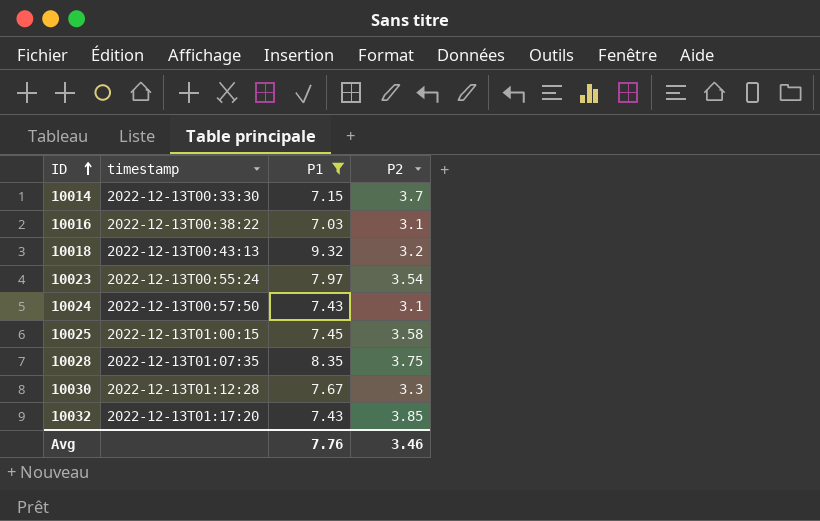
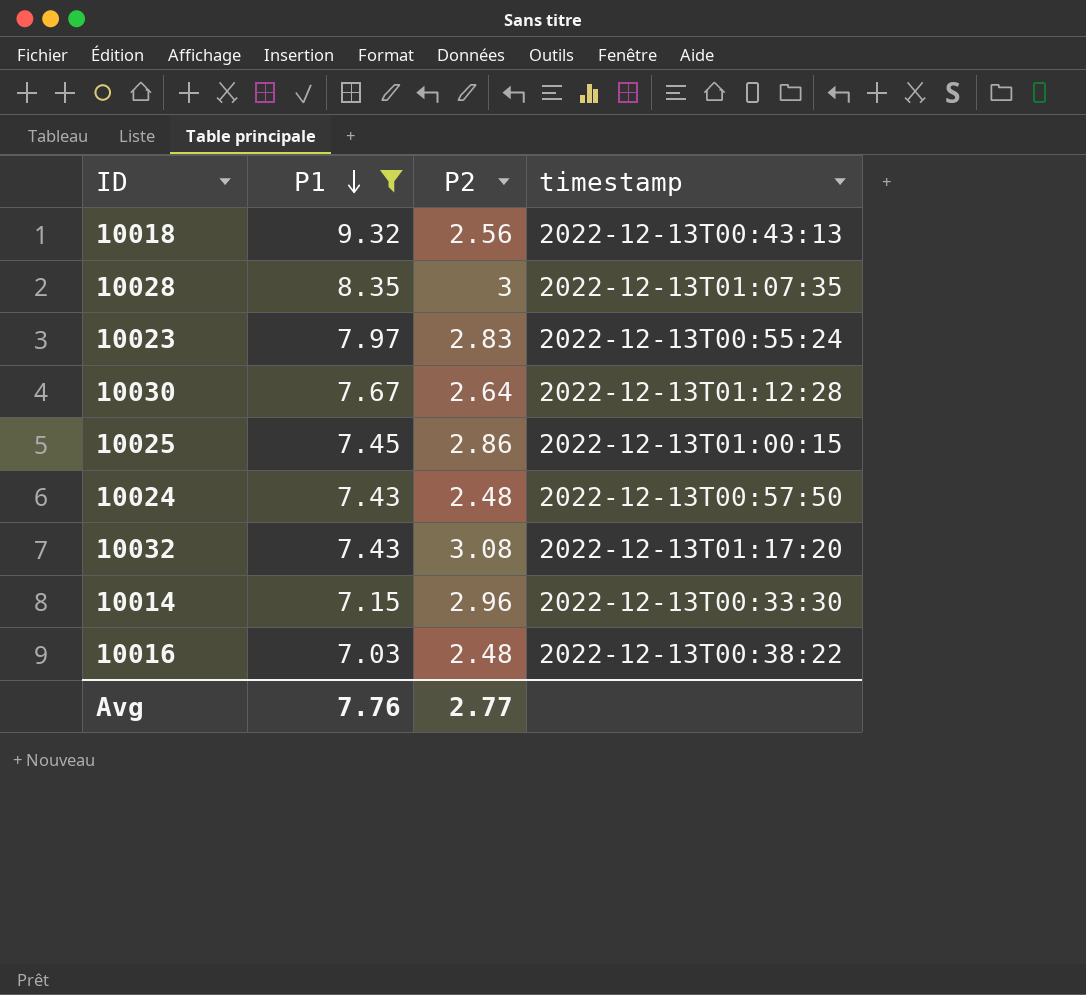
row order: ID ascending -> P1 descending
column timestamp | position: 2 -> 4
10018 | P2: 3.2 -> 2.56
10028 | P2: 3.75 -> 3
10023 | P2: 3.54 -> 2.83
10030 | P2: 3.3 -> 2.64
10025 | P2: 3.58 -> 2.86
10024 | P2: 3.1 -> 2.48
10032 | P2: 3.85 -> 3.08
10014 | P2: 3.7 -> 2.96
10016 | P2: 3.1 -> 2.48
Avg | P2: 3.46 -> 2.77

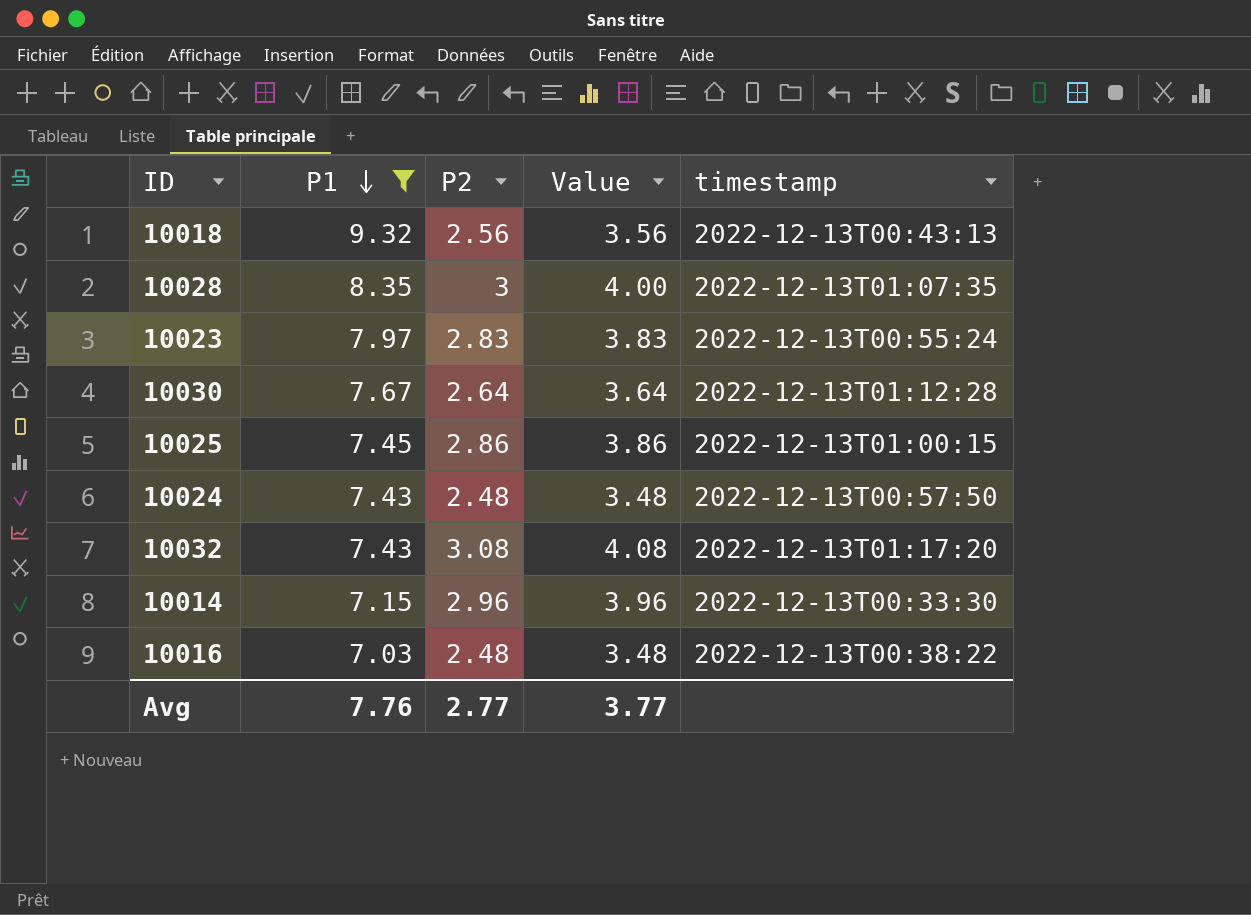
column Value | formula: none -> [P2] + 1

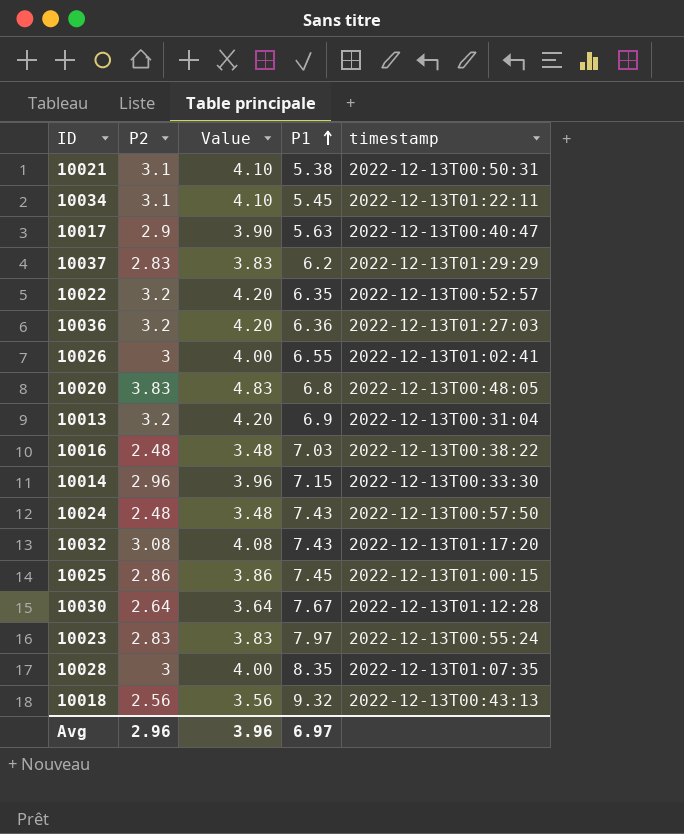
filter: P1 >= 7.03 -> none
row order: P1 descending -> P1 ascending
column P1 | position: 2 -> 4
Avg | P2: 2.77 -> 2.96
Avg | Value: 3.77 -> 3.96
Avg | P1: 7.76 -> 6.97

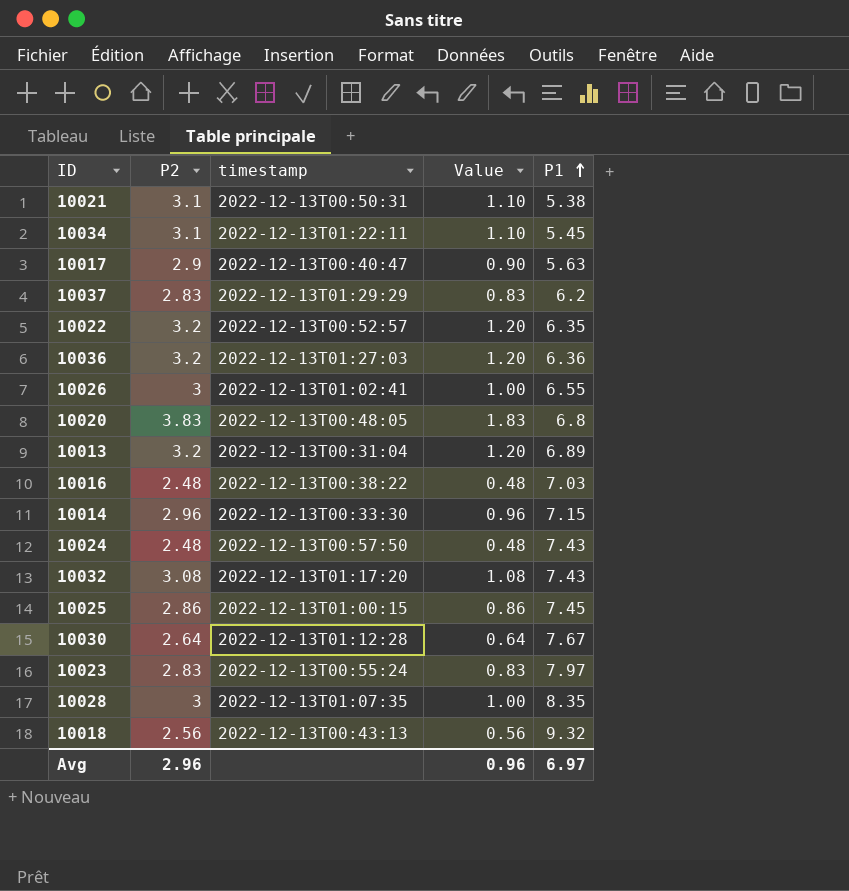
column timestamp | position: 5 -> 3
column Value | formula: [P2] + 1 -> [P2] - 2
10013 | P1: 6.9 -> 6.89
Avg | Value: 3.96 -> 0.96

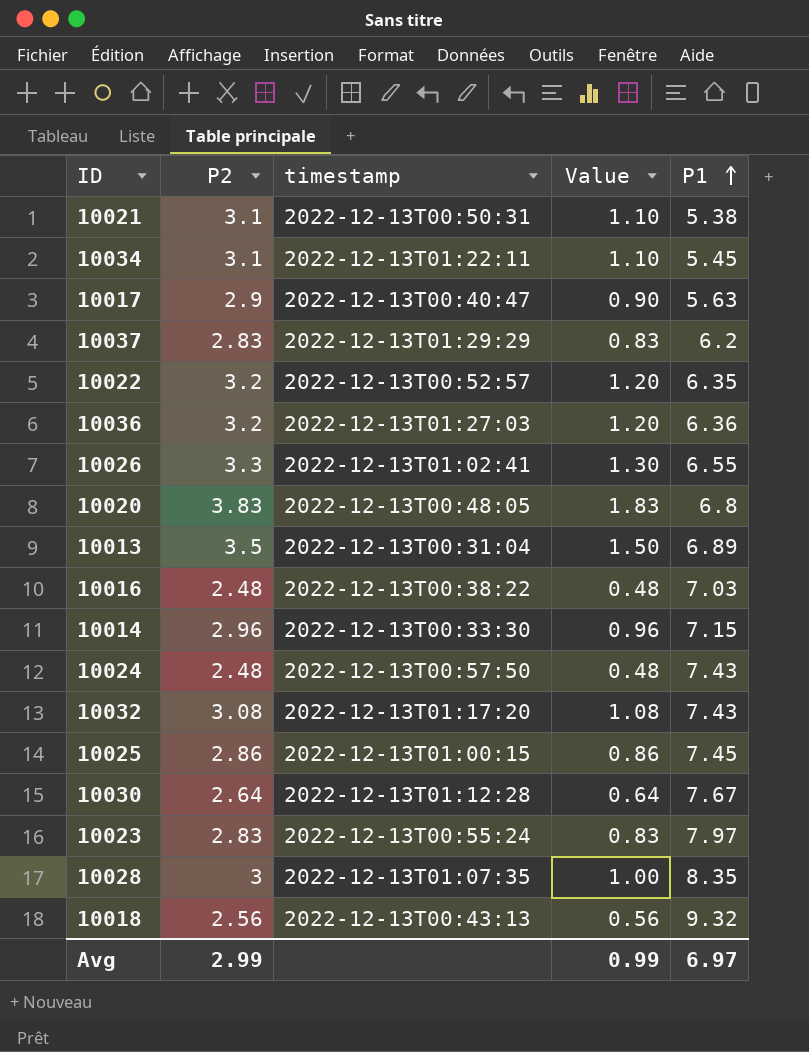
10026 | P2: 3 -> 3.3
10026 | Value: 1.00 -> 1.30
10013 | P2: 3.2 -> 3.5
10013 | Value: 1.20 -> 1.50
Avg | P2: 2.96 -> 2.99
Avg | Value: 0.96 -> 0.99

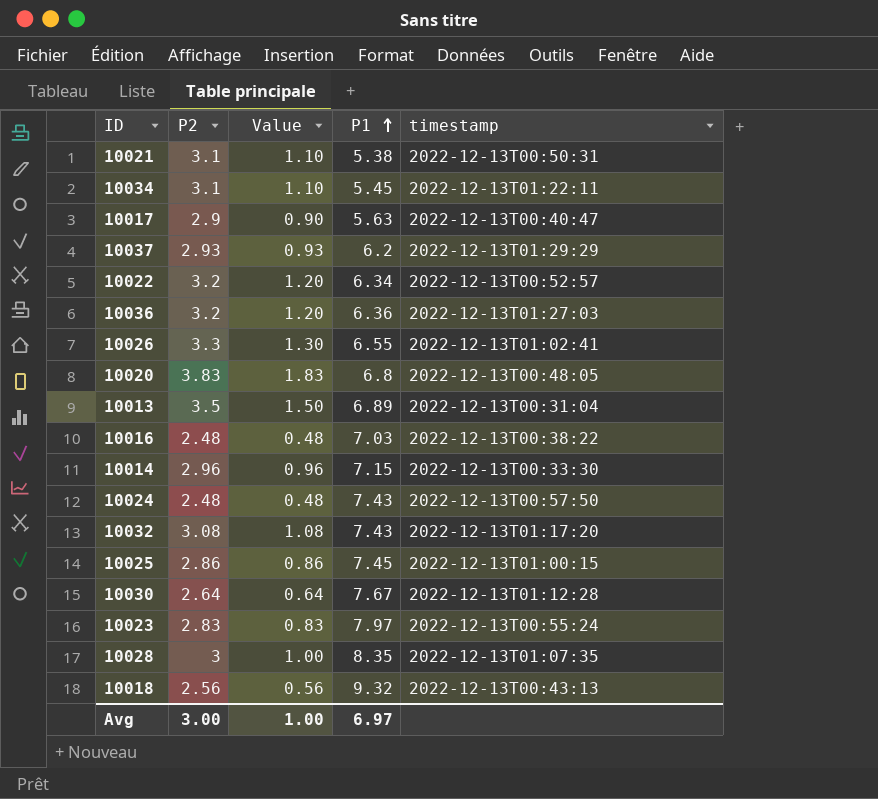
column timestamp | position: 3 -> 5
10037 | P2: 2.83 -> 2.93
10037 | Value: 0.83 -> 0.93
10022 | P1: 6.35 -> 6.34
Avg | P2: 2.99 -> 3.00
Avg | Value: 0.99 -> 1.00

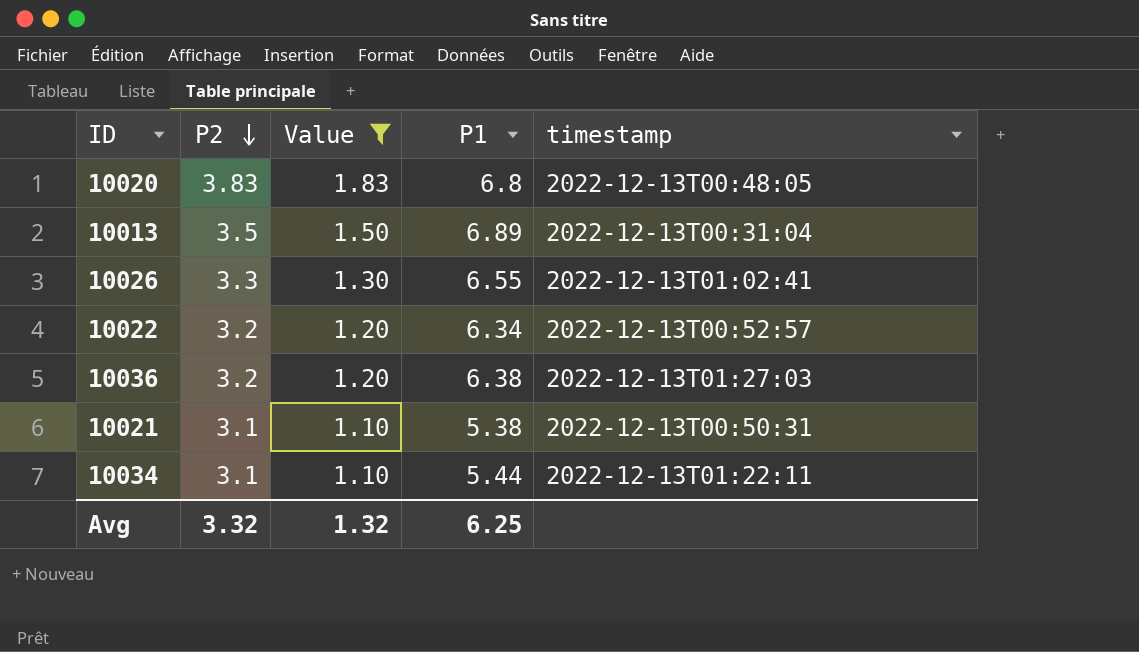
filter: none -> Value >= 1.10
row order: P1 ascending -> P2 descending
10036 | P1: 6.36 -> 6.38
10034 | P1: 5.45 -> 5.44
Avg | P2: 3.00 -> 3.32
Avg | Value: 1.00 -> 1.32
Avg | P1: 6.97 -> 6.25

